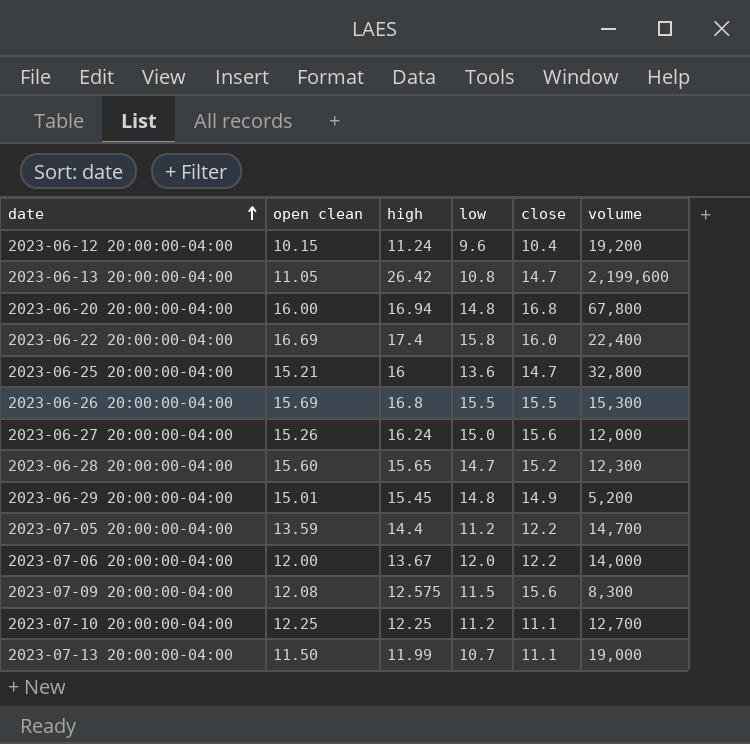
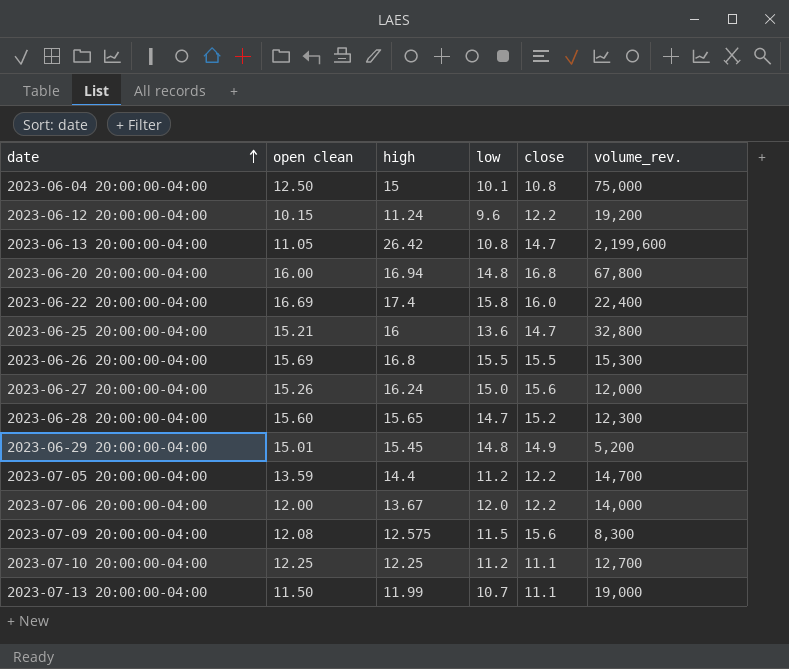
column name: volume -> volume_rev.
row 2023-06-04 20:00:00-04:00: none -> 12.50 | 15 | 10.1 | 10.8 | 75,000
2023-06-12 20:00:00-04:00 | close: 10.4 -> 12.2

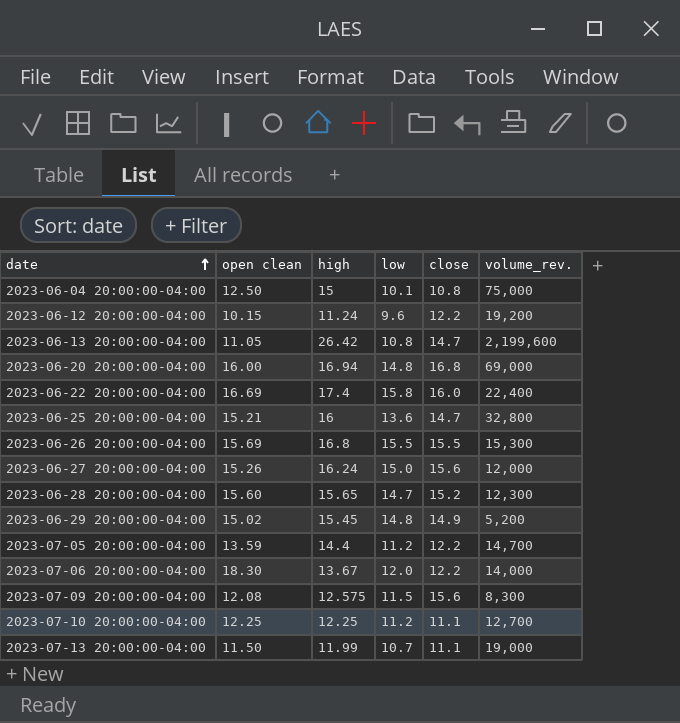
2023-06-20 20:00:00-04:00 | volume_rev.: 67,800 -> 69,000
2023-06-29 20:00:00-04:00 | open clean: 15.01 -> 15.02
2023-07-06 20:00:00-04:00 | open clean: 12.00 -> 18.30

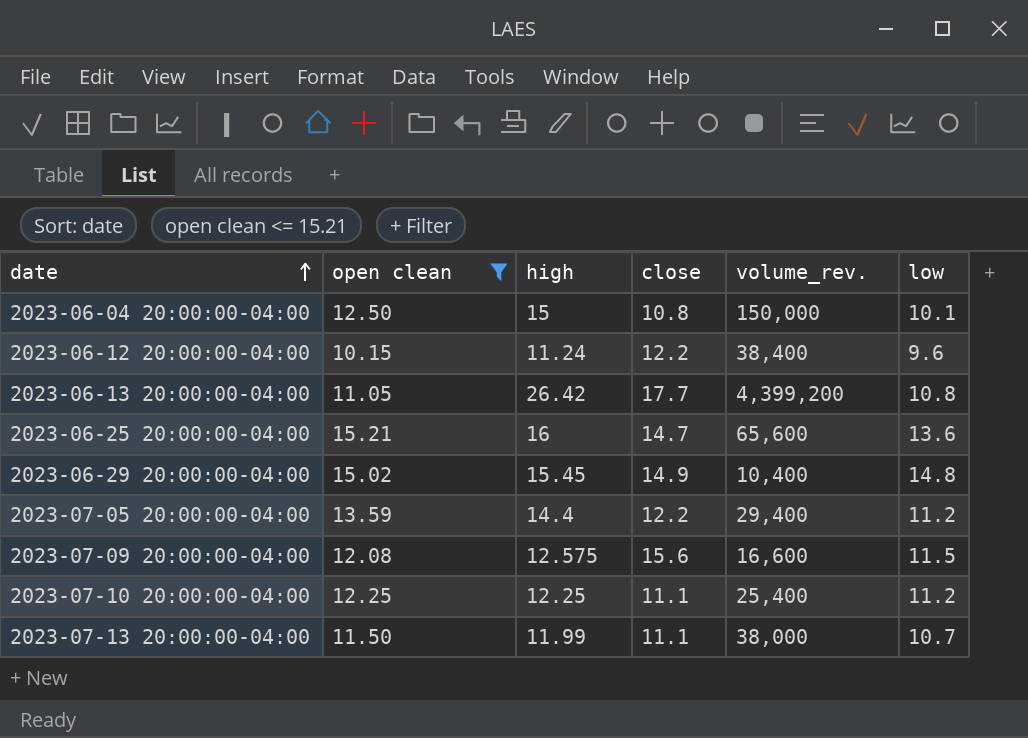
filter: none -> open clean <= 15.21
column low | position: 4 -> 6
2023-06-04 20:00:00-04:00 | volume_rev.: 75,000 -> 150,000
2023-06-12 20:00:00-04:00 | volume_rev.: 19,200 -> 38,400
2023-06-13 20:00:00-04:00 | close: 14.7 -> 17.7
2023-06-13 20:00:00-04:00 | volume_rev.: 2,199,600 -> 4,399,200
2023-06-25 20:00:00-04:00 | volume_rev.: 32,800 -> 65,600
2023-06-29 20:00:00-04:00 | volume_rev.: 5,200 -> 10,400
2023-07-05 20:00:00-04:00 | volume_rev.: 14,700 -> 29,400
2023-07-09 20:00:00-04:00 | volume_rev.: 8,300 -> 16,600
2023-07-10 20:00:00-04:00 | volume_rev.: 12,700 -> 25,400
2023-07-13 20:00:00-04:00 | volume_rev.: 19,000 -> 38,000

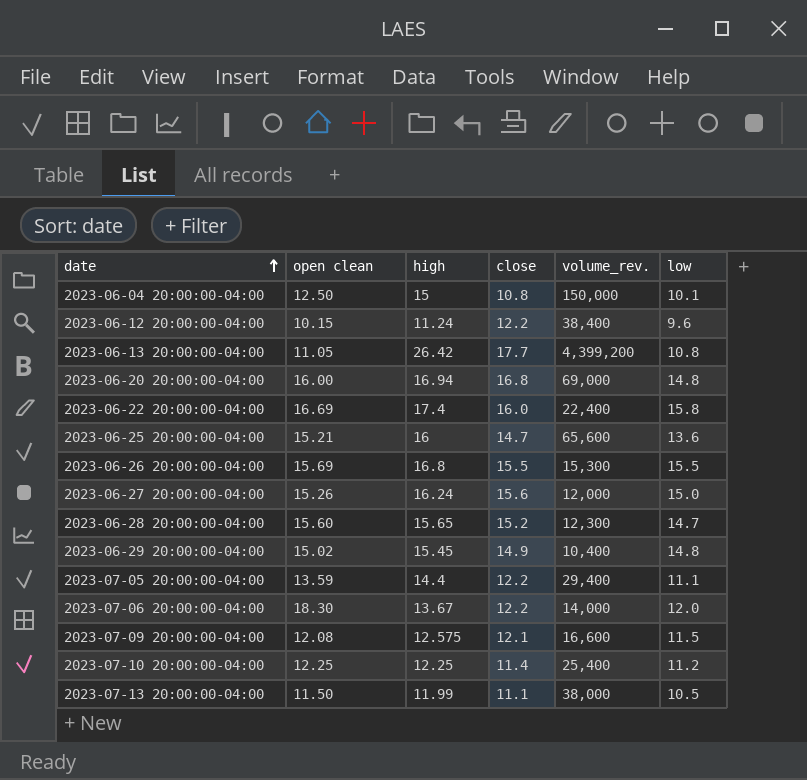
filter: open clean <= 15.21 -> none
2023-07-05 20:00:00-04:00 | low: 11.2 -> 11.1
2023-07-09 20:00:00-04:00 | close: 15.6 -> 12.1
2023-07-10 20:00:00-04:00 | close: 11.1 -> 11.4
2023-07-13 20:00:00-04:00 | low: 10.7 -> 10.5

